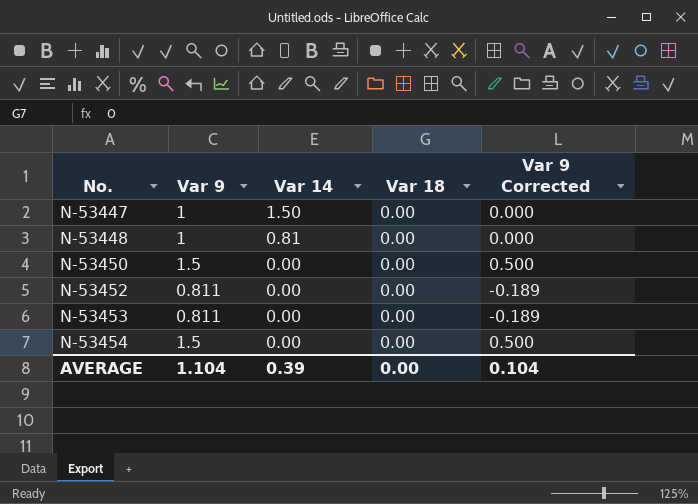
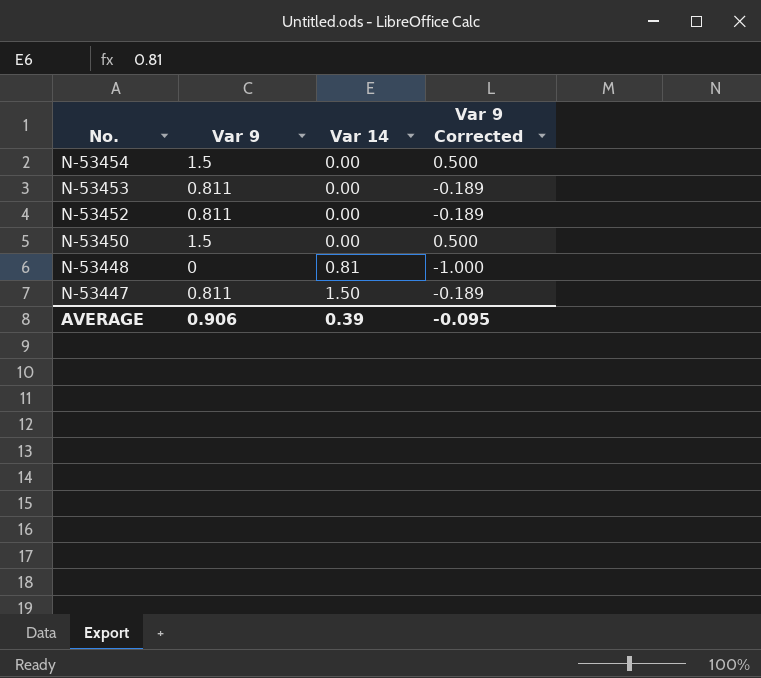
row order: No. ascending -> No. descending
column Var 18 | position: 4 -> none
N-53448 | Var 9: 1 -> 0
N-53448 | Var 9 Corrected: 0.000 -> -1.000
N-53447 | Var 9: 1 -> 0.811
N-53447 | Var 9 Corrected: 0.000 -> -0.189
AVERAGE | Var 9: 1.104 -> 0.906
AVERAGE | Var 9 Corrected: 0.104 -> -0.095

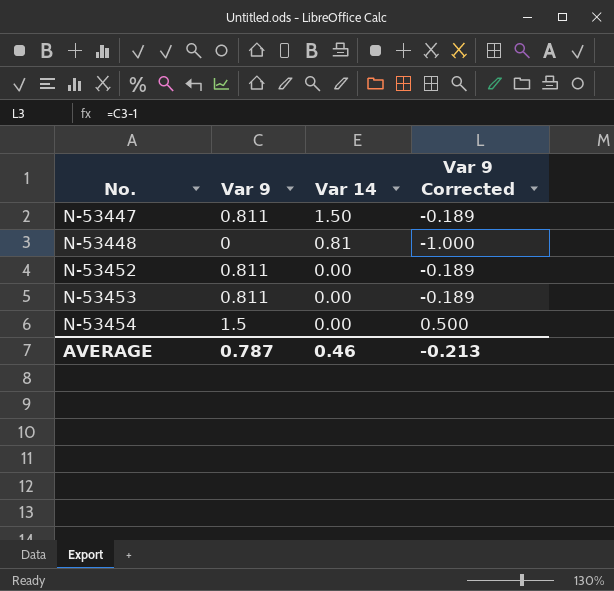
row order: No. descending -> No. ascending
row N-53450: 1.5 | 0.00 | 0.500 -> none
AVERAGE | Var 9: 0.906 -> 0.787
AVERAGE | Var 14: 0.39 -> 0.46
AVERAGE | Var 9 Corrected: -0.095 -> -0.213

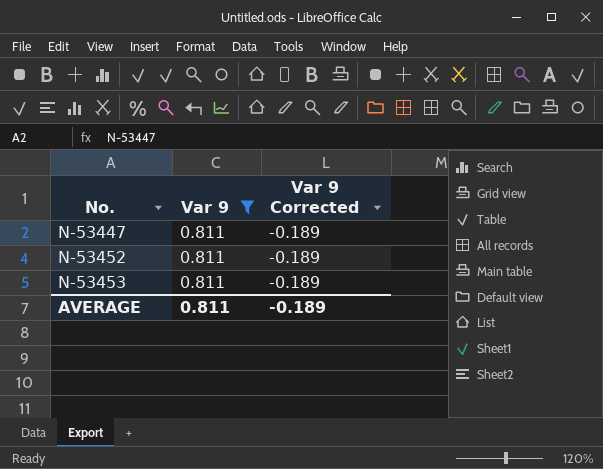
filter: none -> Var 9 = 0.811
column Var 14 | position: 3 -> none
AVERAGE | Var 9: 0.787 -> 0.811
AVERAGE | Var 9 Corrected: -0.213 -> -0.189

